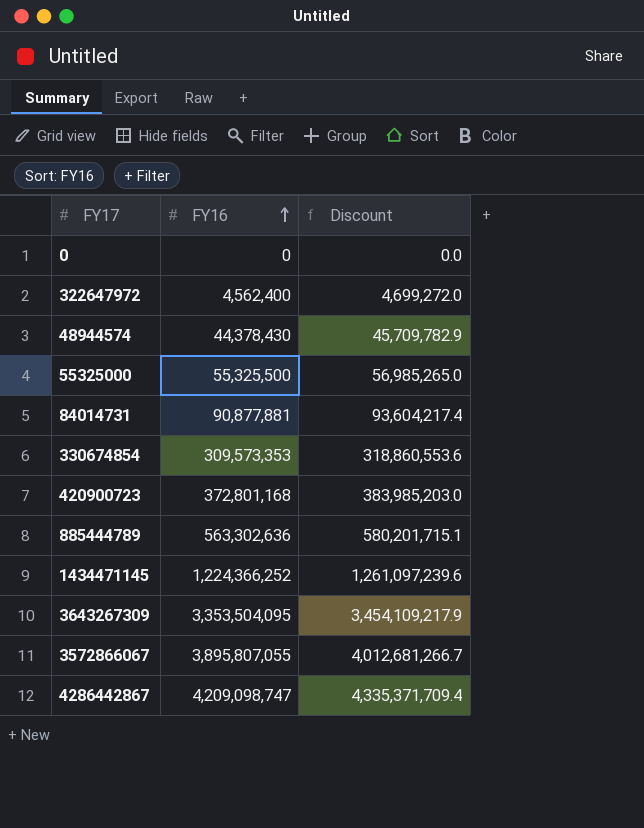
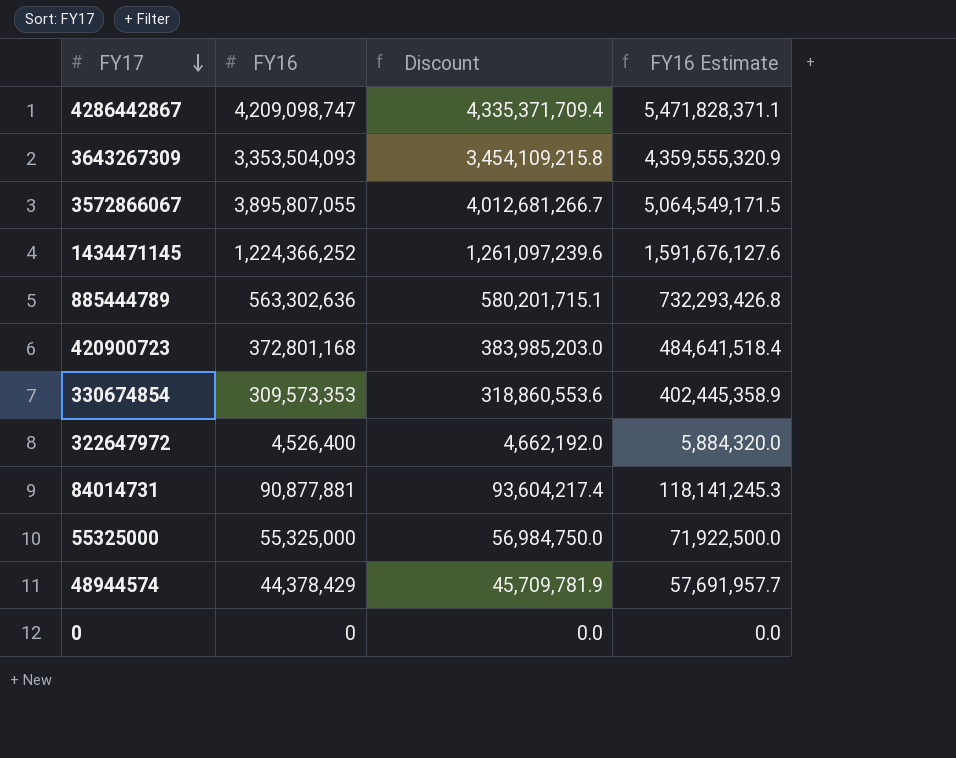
row order: FY16 ascending -> FY17 descending
column FY16 Estimate | formula: none -> [FY16] * 1.3
3643267309 | FY16: 3,353,504,095 -> 3,353,504,093
3643267309 | Discount: 3,454,109,217.9 -> 3,454,109,215.8
322647972 | FY16: 4,562,400 -> 4,526,400
322647972 | Discount: 4,699,272.0 -> 4,662,192.0
55325000 | FY16: 55,325,500 -> 55,325,000
55325000 | Discount: 56,985,265.0 -> 56,984,750.0
48944574 | FY16: 44,378,430 -> 44,378,429
48944574 | Discount: 45,709,782.9 -> 45,709,781.9

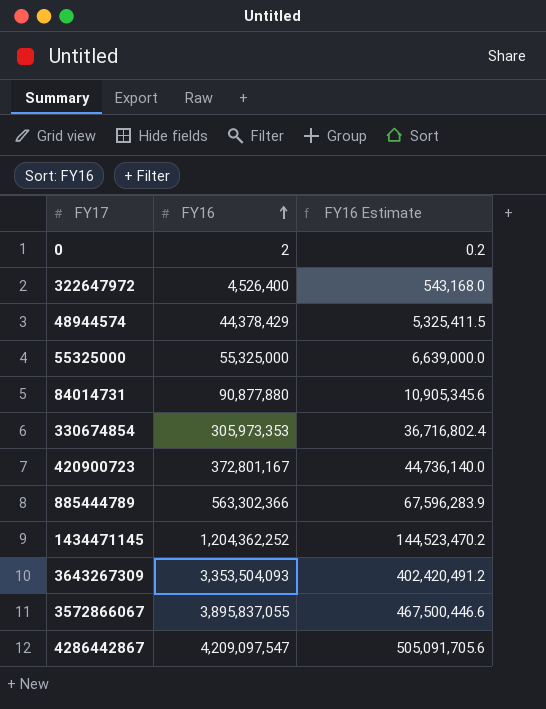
row order: FY17 descending -> FY16 ascending
column Discount | formula: [FY16] * 1.03 -> none
column FY16 Estimate | formula: [FY16] * 1.3 -> [FY16] * 0.12
0 | FY16: 0 -> 2
84014731 | FY16: 90,877,881 -> 90,877,880
330674854 | FY16: 309,573,353 -> 305,973,353
420900723 | FY16: 372,801,168 -> 372,801,167
885444789 | FY16: 563,302,636 -> 563,302,366
1434471145 | FY16: 1,224,366,252 -> 1,204,362,252
3572866067 | FY16: 3,895,807,055 -> 3,895,837,055
4286442867 | FY16: 4,209,098,747 -> 4,209,097,547

